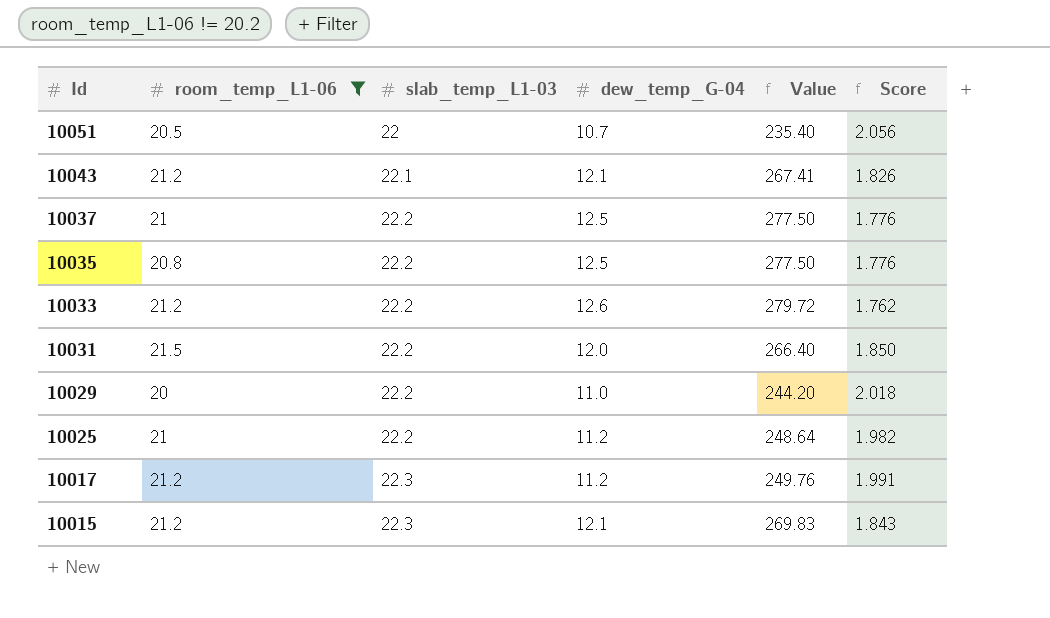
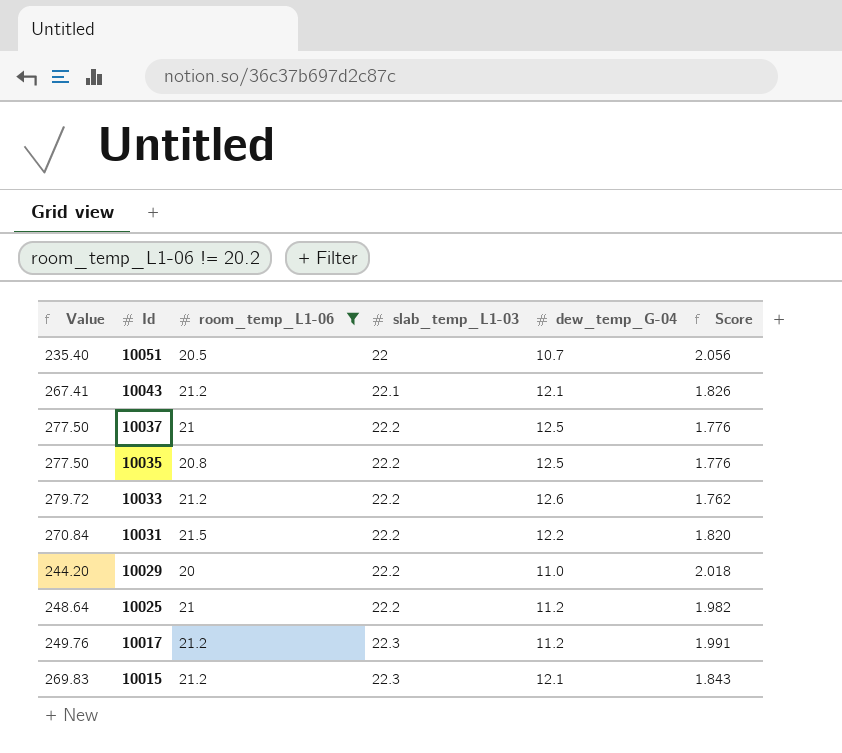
column Value | position: 5 -> 1
10031 | Value: 266.40 -> 270.84
10031 | dew_temp_G-04: 12.0 -> 12.2
10031 | Score: 1.850 -> 1.820

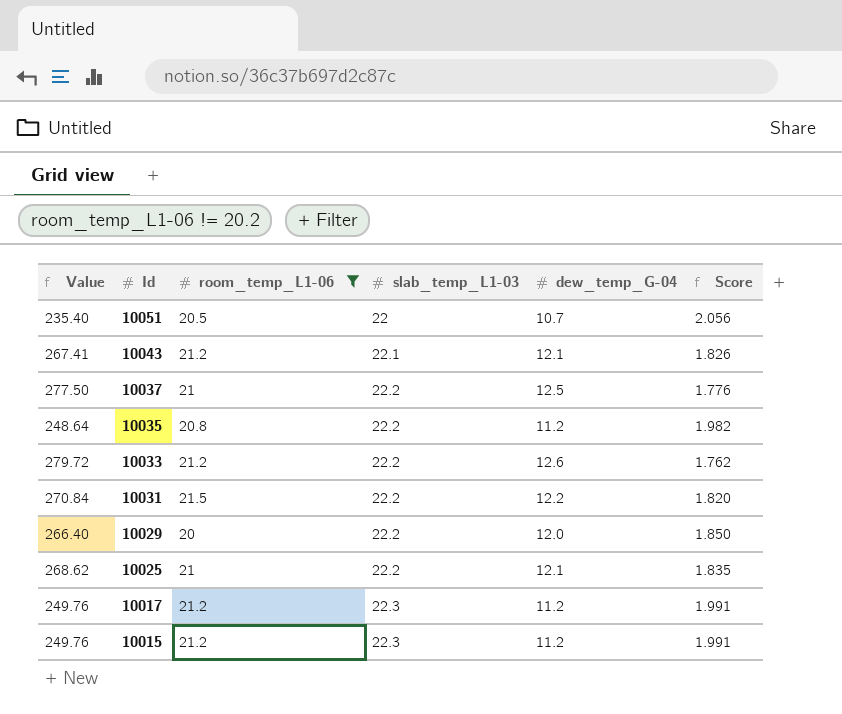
10035 | Value: 277.50 -> 248.64
10035 | dew_temp_G-04: 12.5 -> 11.2
10035 | Score: 1.776 -> 1.982
10029 | Value: 244.20 -> 266.40
10029 | dew_temp_G-04: 11.0 -> 12.0
10029 | Score: 2.018 -> 1.850
10025 | Value: 248.64 -> 268.62
10025 | dew_temp_G-04: 11.2 -> 12.1
10025 | Score: 1.982 -> 1.835
10015 | Value: 269.83 -> 249.76
10015 | dew_temp_G-04: 12.1 -> 11.2
10015 | Score: 1.843 -> 1.991

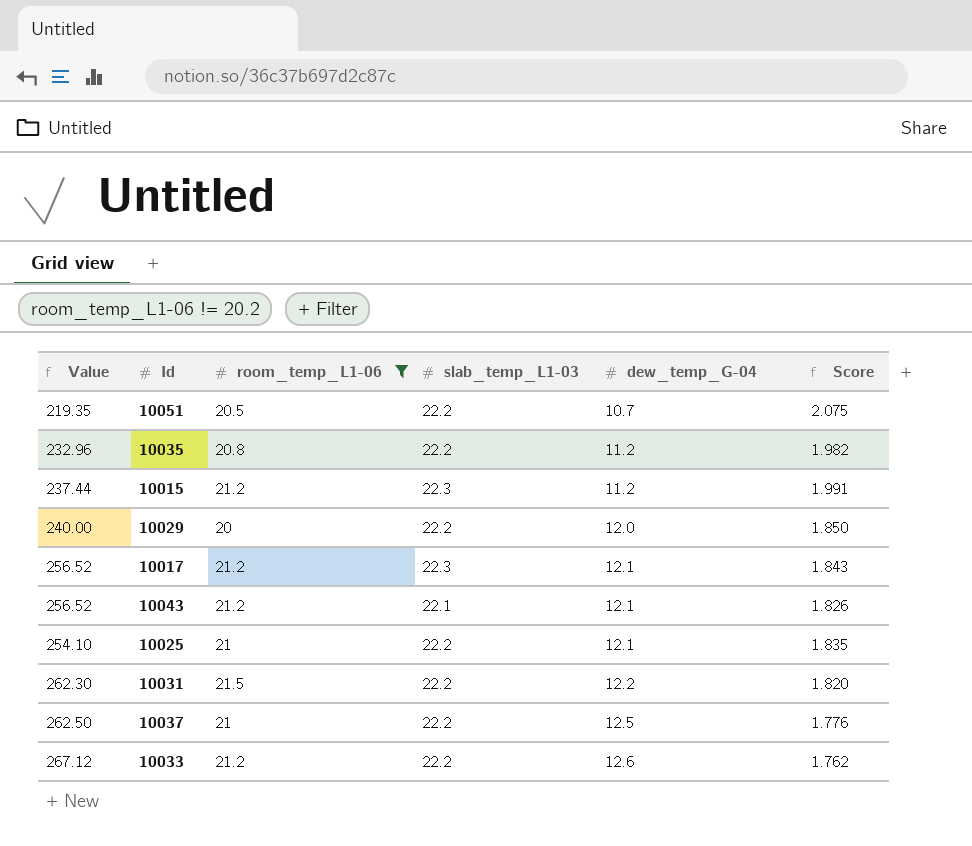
row order: Id descending -> dew_temp_G-04 ascending
column Value | formula: [slab_temp_L1-03] * [dew_temp_G-04] -> [room_temp_L1-06] * [dew_temp_G-04]
10051 | slab_temp_L1-03: 22 -> 22.2
10051 | Score: 2.056 -> 2.075
10017 | dew_temp_G-04: 11.2 -> 12.1
10017 | Score: 1.991 -> 1.843

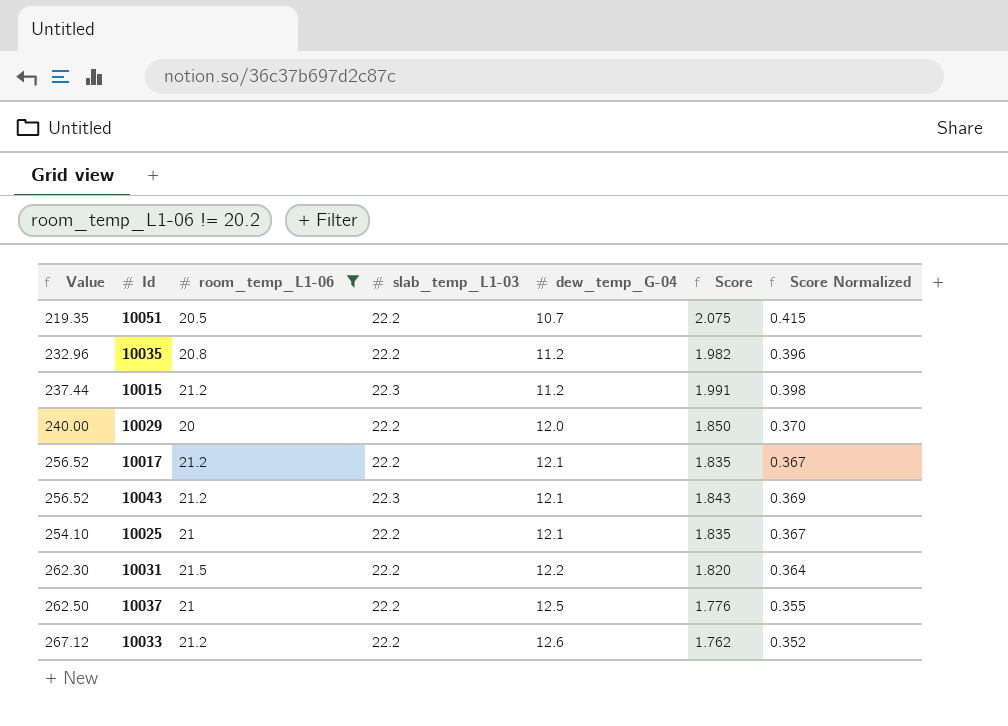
column Score Normalized | formula: none -> [Score] * 0.2
10017 | slab_temp_L1-03: 22.3 -> 22.2
10017 | Score: 1.843 -> 1.835
10043 | slab_temp_L1-03: 22.1 -> 22.3
10043 | Score: 1.826 -> 1.843

